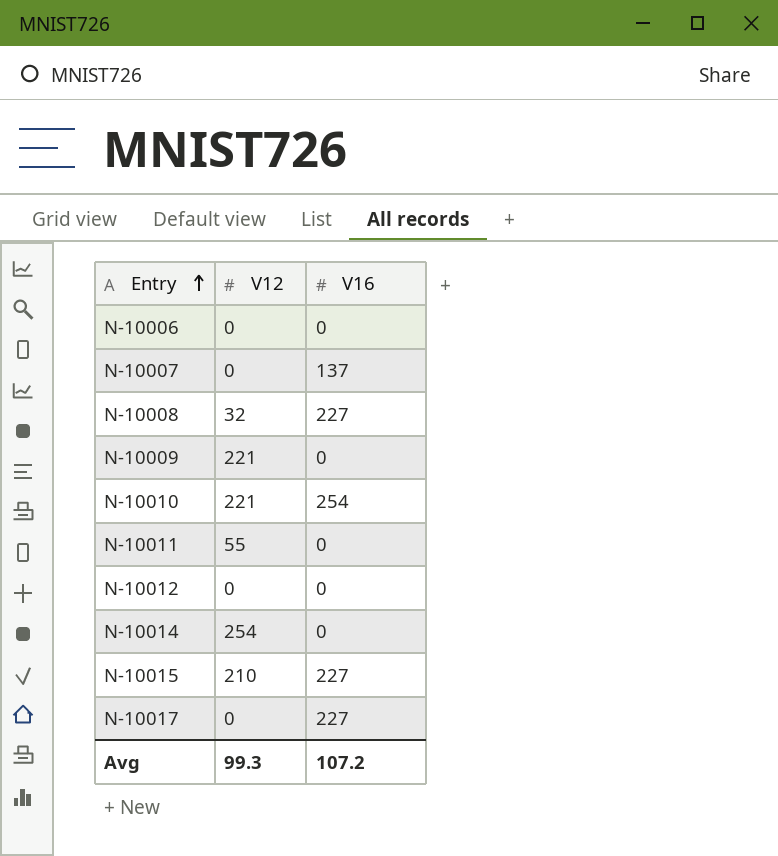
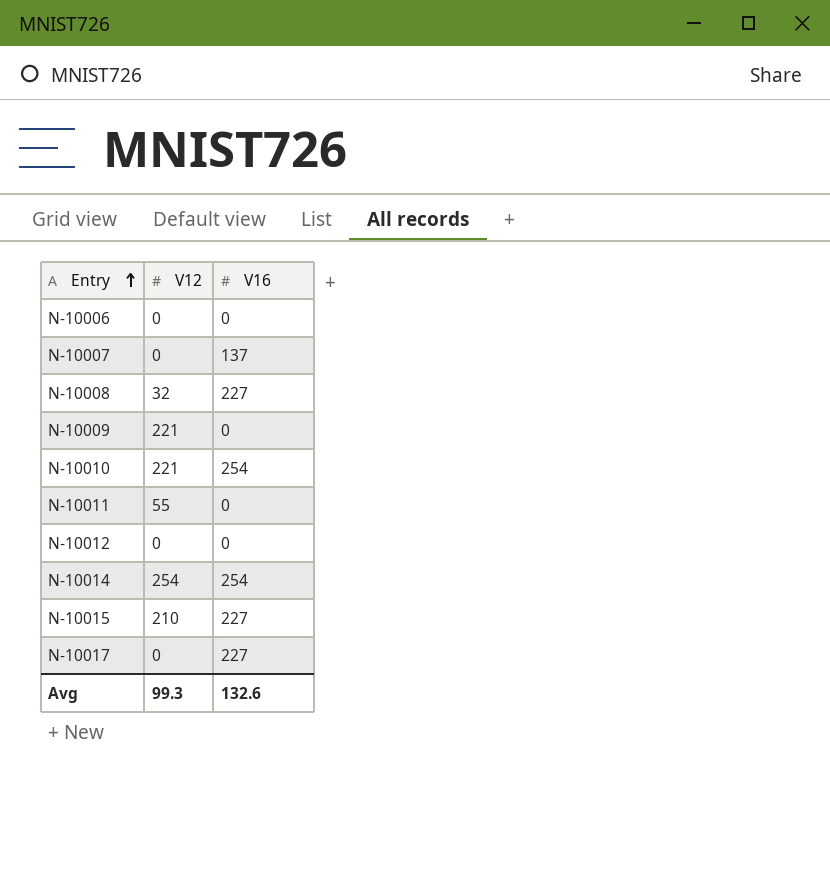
N-10014 | V16: 0 -> 254
Avg | V16: 107.2 -> 132.6

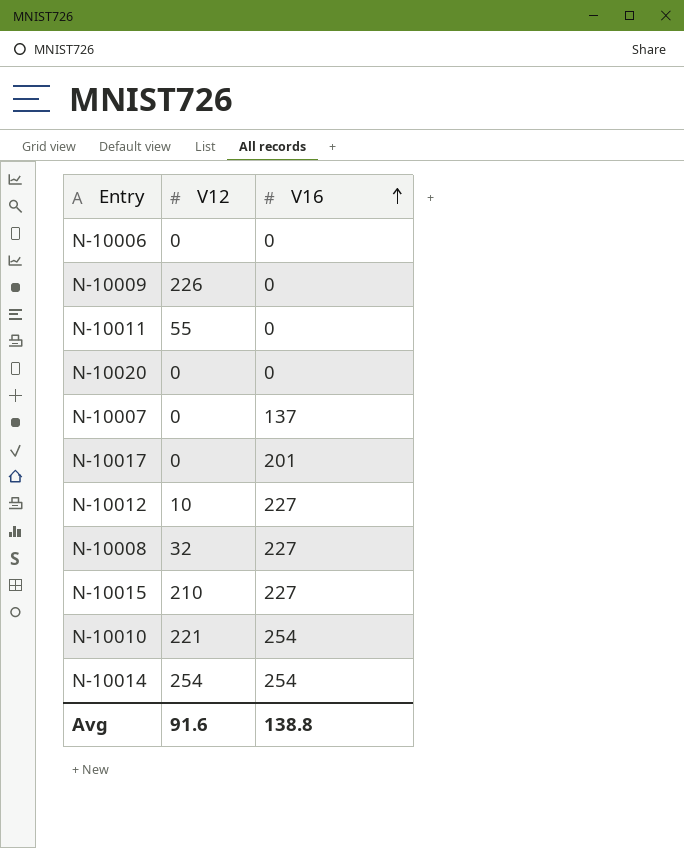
row order: Entry ascending -> V16 ascending
N-10009 | V12: 221 -> 226
row N-10020: none -> 0 | 0
N-10017 | V16: 227 -> 201
N-10012 | V12: 0 -> 10
N-10012 | V16: 0 -> 227
Avg | V12: 99.3 -> 91.6
Avg | V16: 132.6 -> 138.8

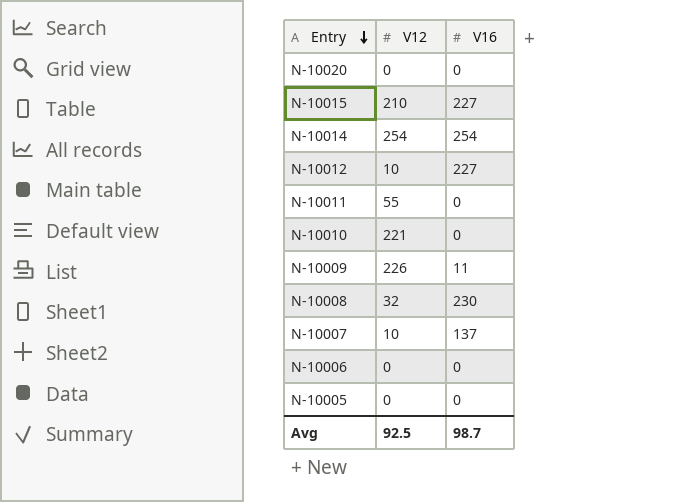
row order: V16 ascending -> Entry descending
row N-10017: 0 | 201 -> none
N-10010 | V16: 254 -> 0
N-10009 | V16: 0 -> 11
N-10008 | V16: 227 -> 230
N-10007 | V12: 0 -> 10
row N-10005: none -> 0 | 0
Avg | V12: 91.6 -> 92.5
Avg | V16: 138.8 -> 98.7

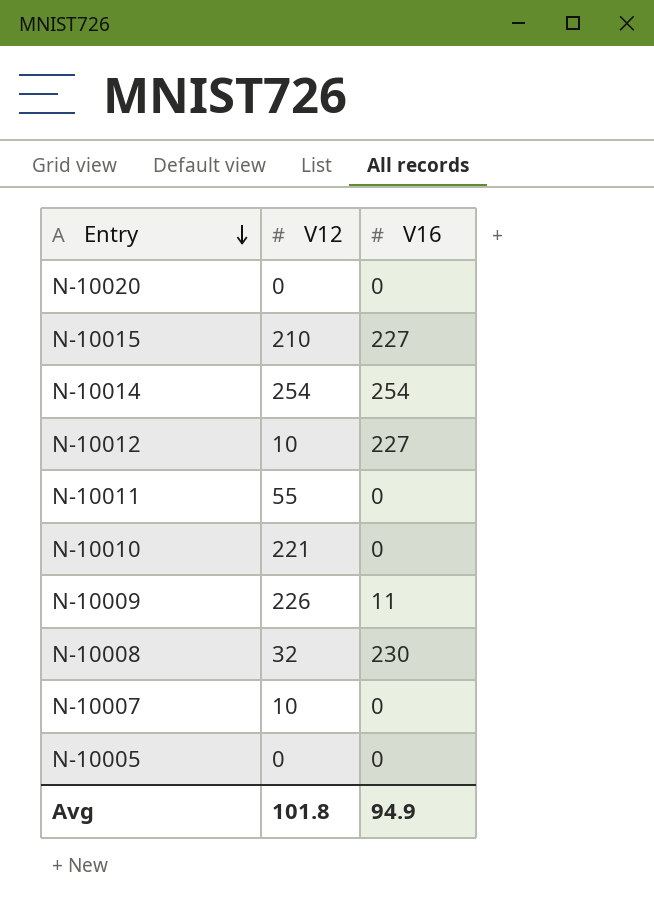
row N-10006: 0 | 0 -> none
N-10007 | V16: 137 -> 0
Avg | V12: 92.5 -> 101.8
Avg | V16: 98.7 -> 94.9

